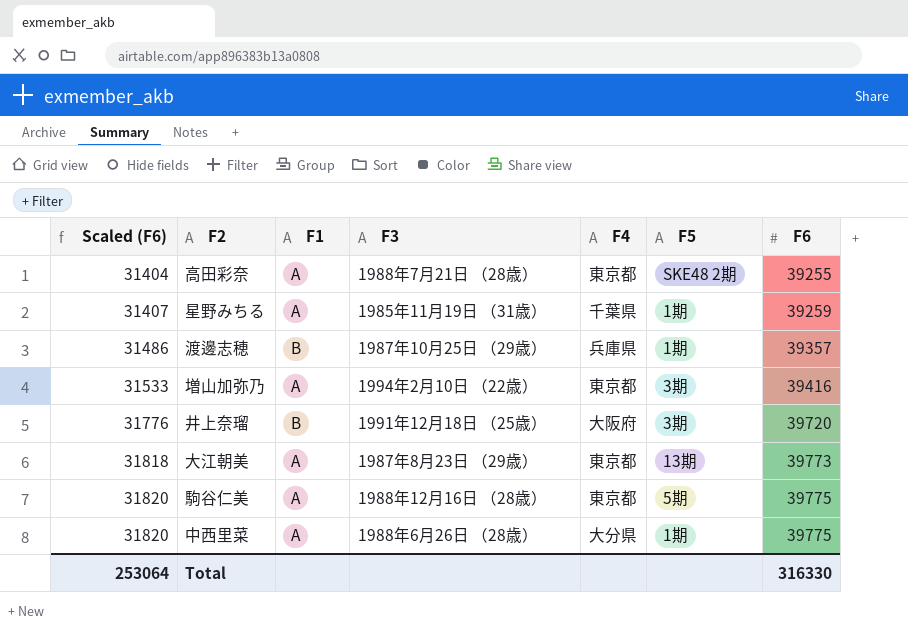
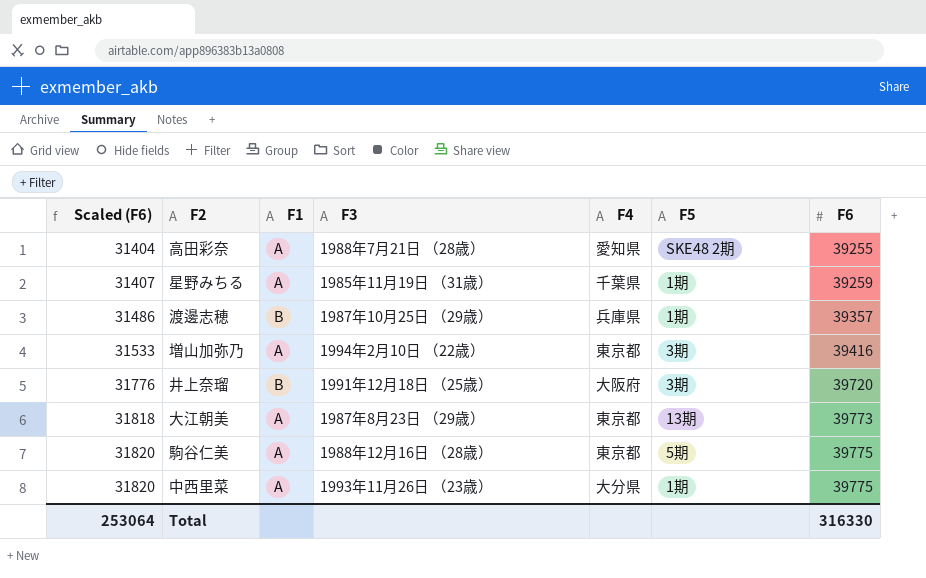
高田彩奈 | F4: 東京都 -> 愛知県
中西里菜 | F3: 1988年6月26日 （28歳） -> 1993年11月26日 （23歳）

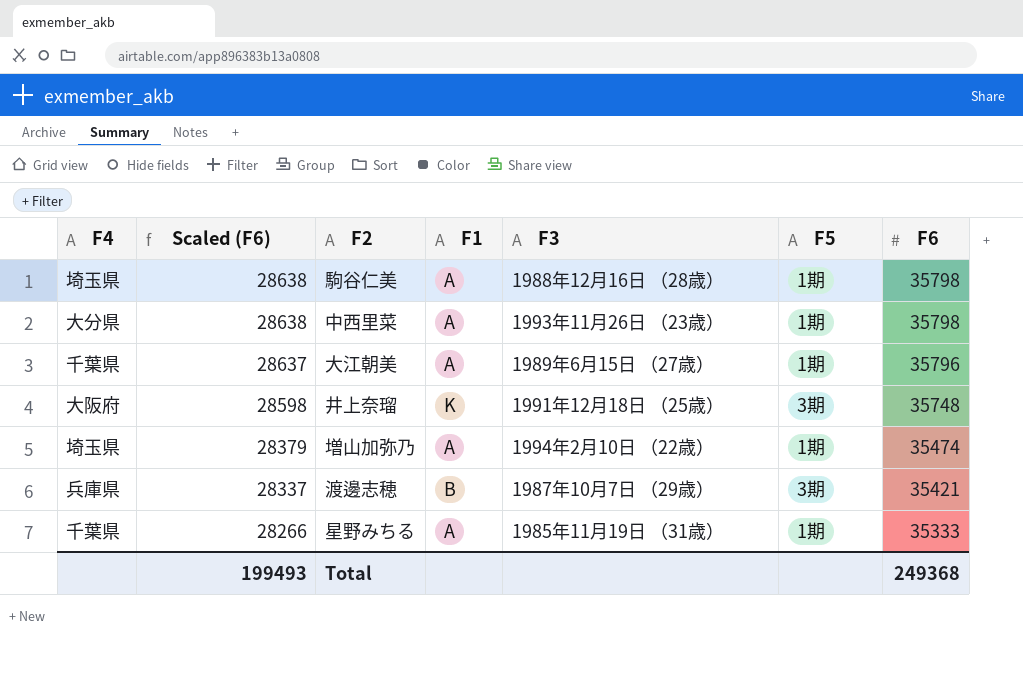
row order: Scaled (F6) ascending -> Scaled (F6) descending
column F4 | position: 5 -> 1
row 高田彩奈: 31404 | A | 1988年7月21日 （28歳） | 愛知県 | SKE48 2期 | 39255 -> none
駒谷仁美 | F4: 東京都 -> 埼玉県
駒谷仁美 | Scaled (F6): 31820 -> 28638
駒谷仁美 | F5: 5期 -> 1期
駒谷仁美 | F6: 39775 -> 35798
中西里菜 | Scaled (F6): 31820 -> 28638
中西里菜 | F6: 39775 -> 35798
大江朝美 | F4: 東京都 -> 千葉県
大江朝美 | Scaled (F6): 31818 -> 28637
大江朝美 | F3: 1987年8月23日 （29歳） -> 1989年6月15日 （27歳）
大江朝美 | F5: 13期 -> 1期
大江朝美 | F6: 39773 -> 35796
井上奈瑠 | Scaled (F6): 31776 -> 28598
井上奈瑠 | F1: B -> K
井上奈瑠 | F6: 39720 -> 35748
増山加弥乃 | F4: 東京都 -> 埼玉県
増山加弥乃 | Scaled (F6): 31533 -> 28379
増山加弥乃 | F5: 3期 -> 1期
増山加弥乃 | F6: 39416 -> 35474
渡邊志穂 | Scaled (F6): 31486 -> 28337
渡邊志穂 | F3: 1987年10月25日 （29歳） -> 1987年10月7日 （29歳）
渡邊志穂 | F5: 1期 -> 3期
渡邊志穂 | F6: 39357 -> 35421
星野みちる | Scaled (F6): 31407 -> 28266
星野みちる | F6: 39259 -> 35333
Total | Scaled (F6): 253064 -> 199493
Total | F6: 316330 -> 249368

